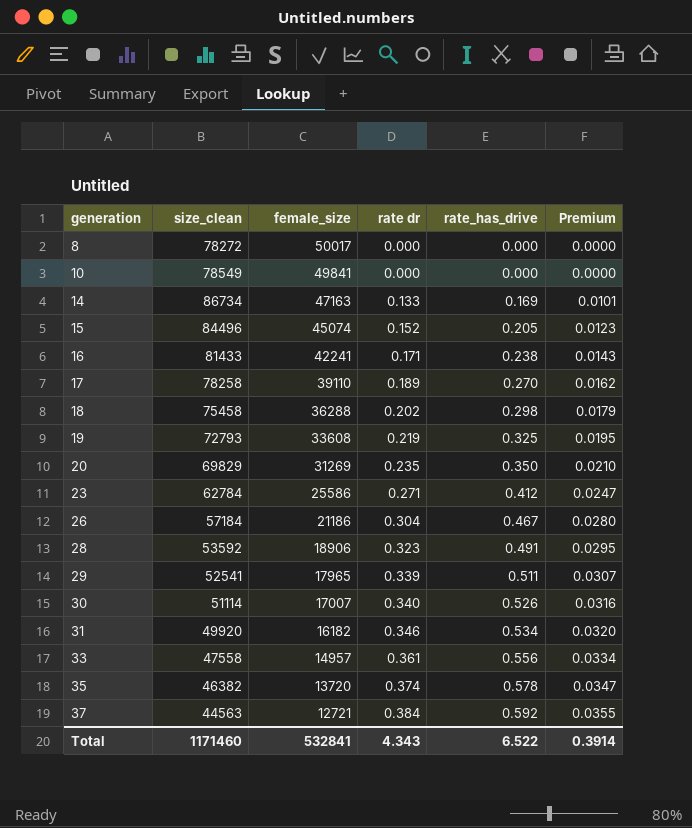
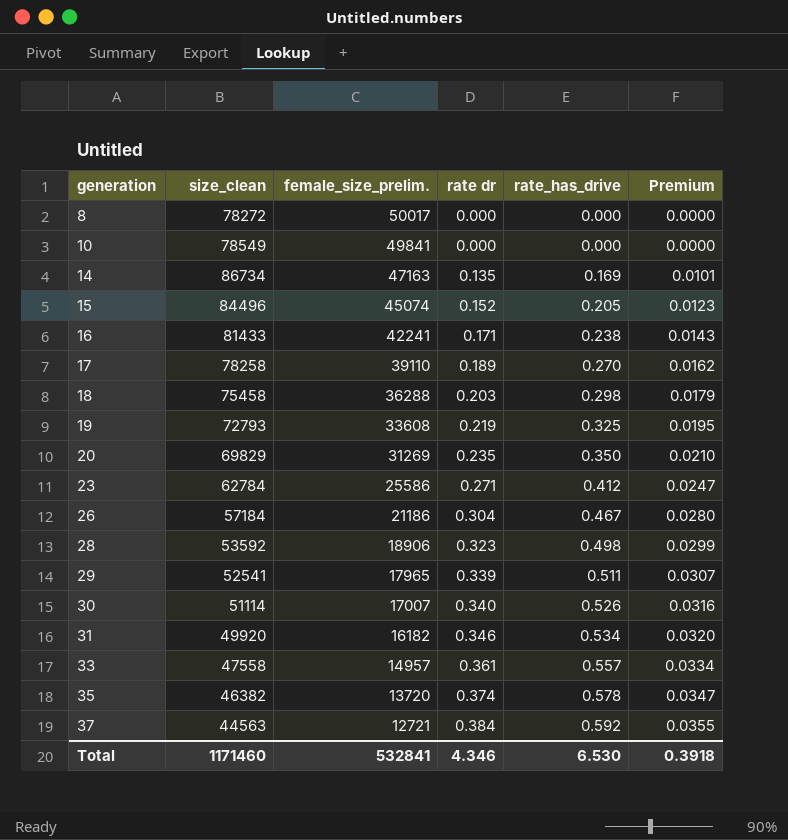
column name: female_size -> female_size_prelim.
14 | rate dr: 0.133 -> 0.135
18 | rate dr: 0.202 -> 0.203
28 | rate_has_drive: 0.491 -> 0.498
28 | Premium: 0.0295 -> 0.0299
33 | rate_has_drive: 0.556 -> 0.557
Total | rate dr: 4.343 -> 4.346
Total | rate_has_drive: 6.522 -> 6.530
Total | Premium: 0.3914 -> 0.3918

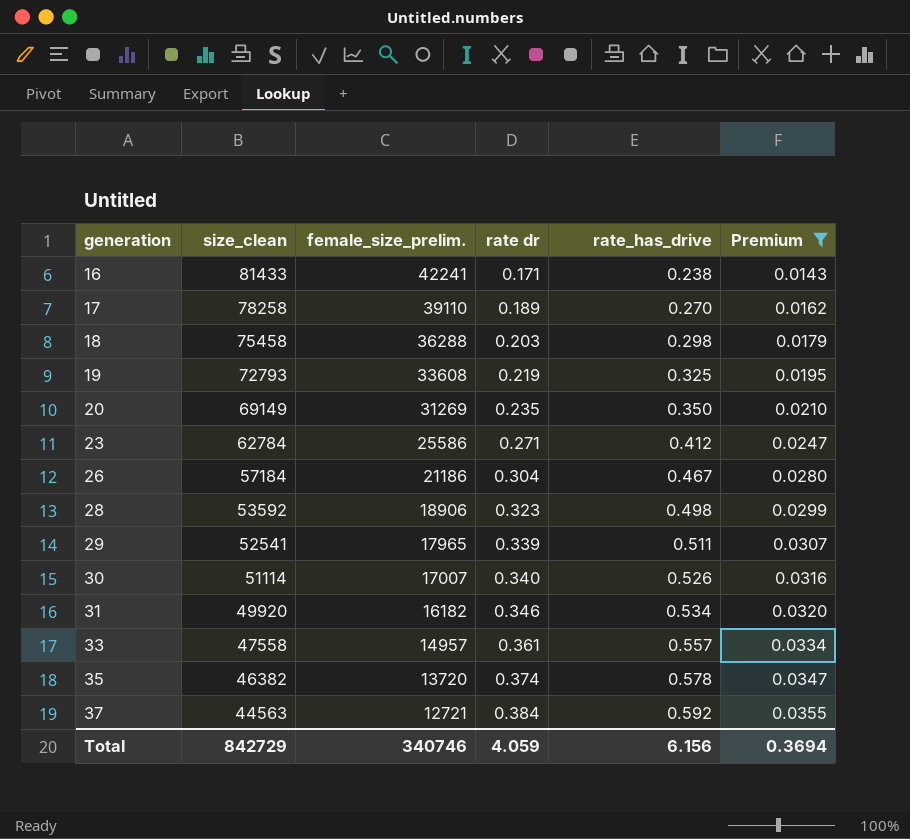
filter: none -> Premium >= 0.0143
20 | size_clean: 69829 -> 69149
Total | size_clean: 1171460 -> 842729
Total | female_size_prelim.: 532841 -> 340746
Total | rate dr: 4.346 -> 4.059
Total | rate_has_drive: 6.530 -> 6.156
Total | Premium: 0.3918 -> 0.3694

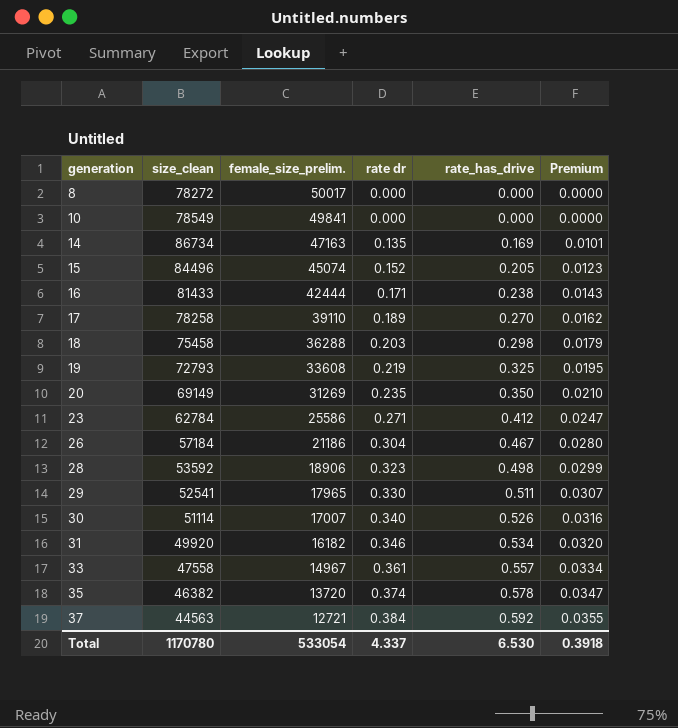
filter: Premium >= 0.0143 -> none
16 | female_size_prelim.: 42241 -> 42444
29 | rate dr: 0.339 -> 0.330
33 | female_size_prelim.: 14957 -> 14967
Total | size_clean: 842729 -> 1170780
Total | female_size_prelim.: 340746 -> 533054
Total | rate dr: 4.059 -> 4.337
Total | rate_has_drive: 6.156 -> 6.530
Total | Premium: 0.3694 -> 0.3918

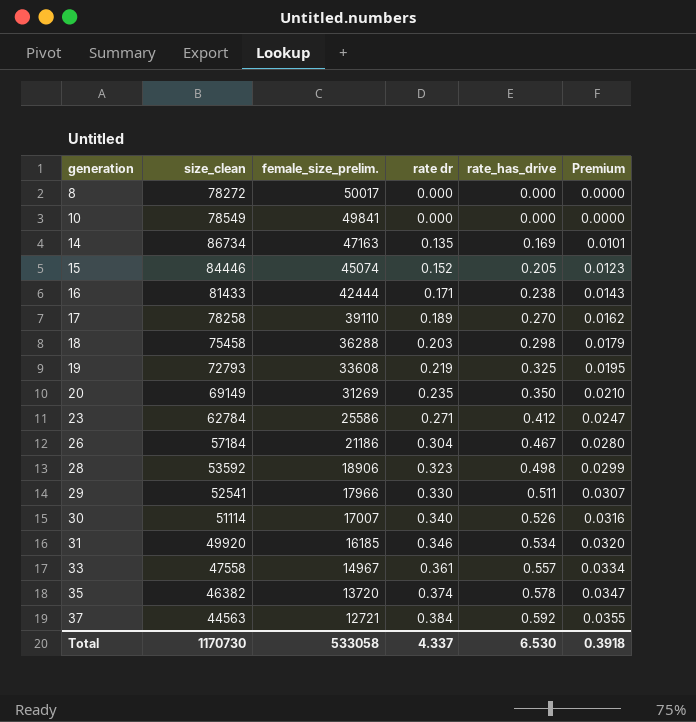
15 | size_clean: 84496 -> 84446
29 | female_size_prelim.: 17965 -> 17966
31 | female_size_prelim.: 16182 -> 16185
Total | size_clean: 1170780 -> 1170730
Total | female_size_prelim.: 533054 -> 533058

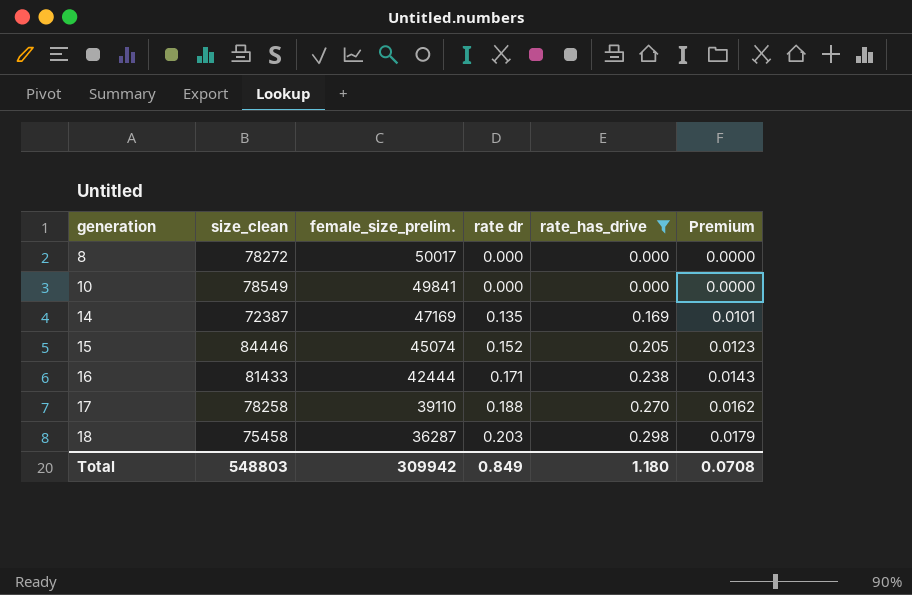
filter: none -> rate_has_drive <= 0.298
14 | size_clean: 86734 -> 72387
14 | female_size_prelim.: 47163 -> 47169
17 | rate dr: 0.189 -> 0.188
18 | female_size_prelim.: 36288 -> 36287
Total | size_clean: 1170730 -> 548803
Total | female_size_prelim.: 533058 -> 309942
Total | rate dr: 4.337 -> 0.849
Total | rate_has_drive: 6.530 -> 1.180
Total | Premium: 0.3918 -> 0.0708

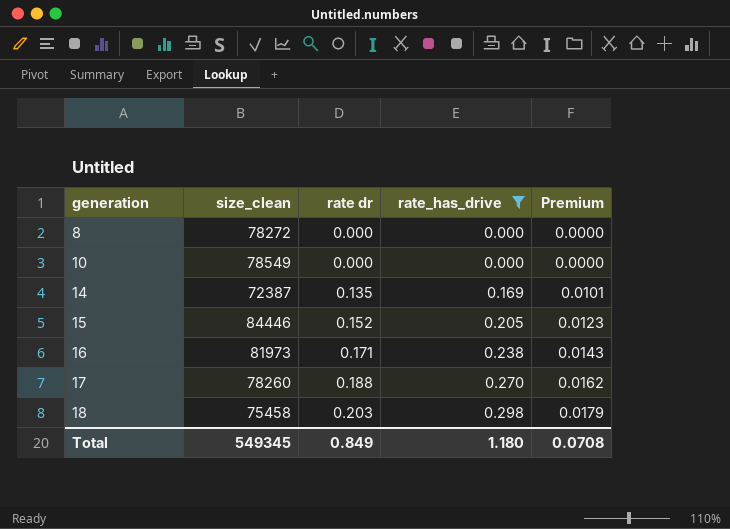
column female_size_prelim. | position: 3 -> none
16 | size_clean: 81433 -> 81973
17 | size_clean: 78258 -> 78260
Total | size_clean: 548803 -> 549345

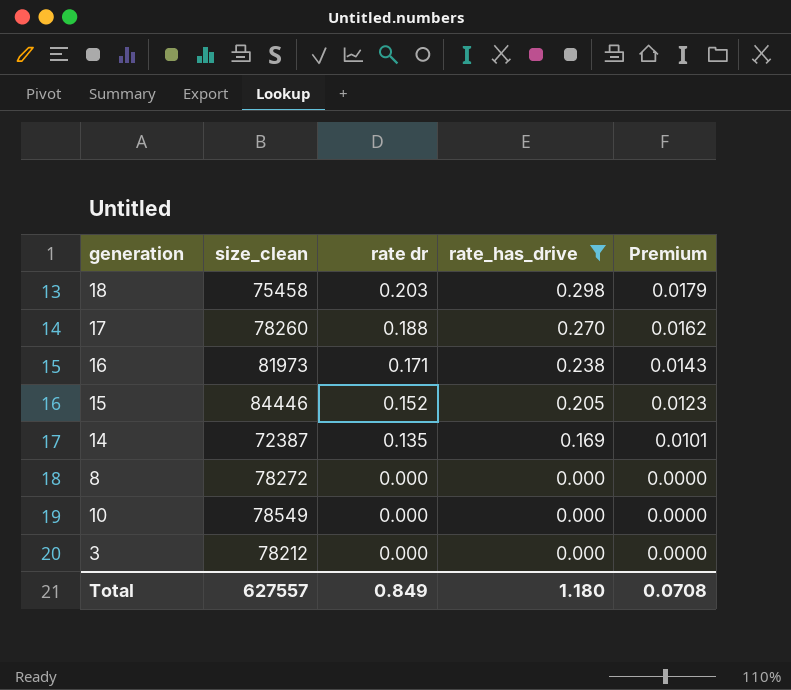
row order: generation ascending -> rate dr descending
row 3: none -> 78212 | 0.000 | 0.000 | 0.0000
Total | size_clean: 549345 -> 627557

